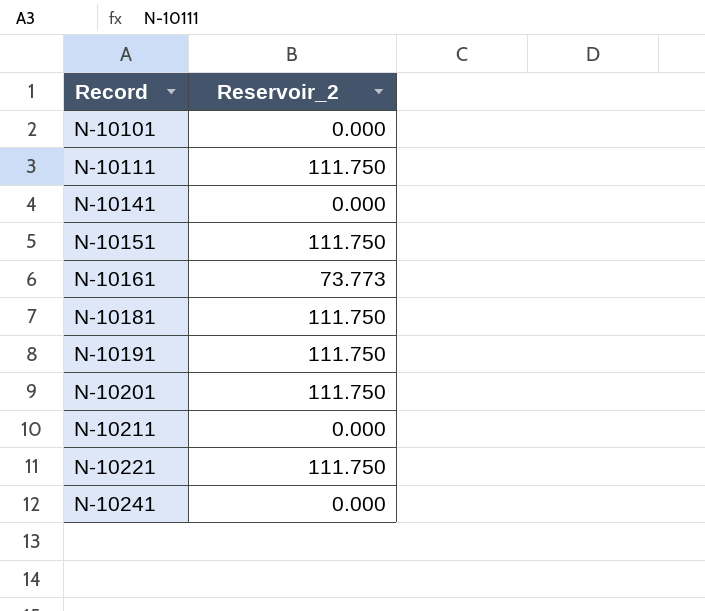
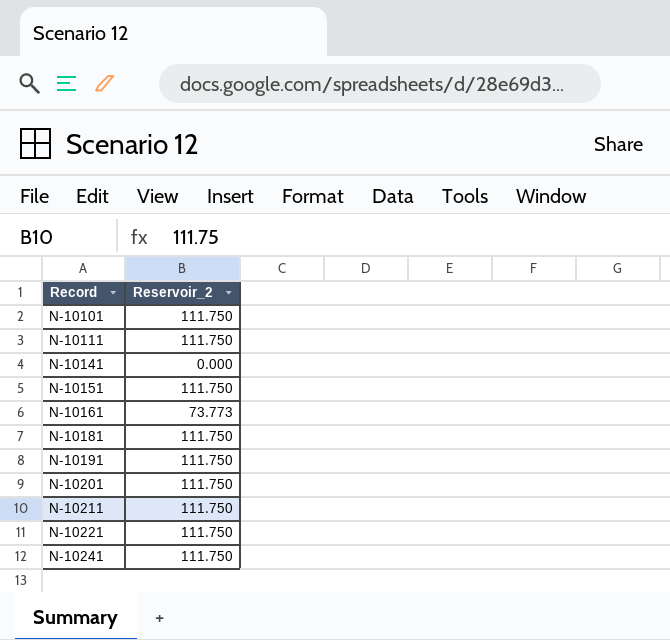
N-10101 | Reservoir_2: 0.000 -> 111.750
N-10211 | Reservoir_2: 0.000 -> 111.750
N-10241 | Reservoir_2: 0.000 -> 111.750

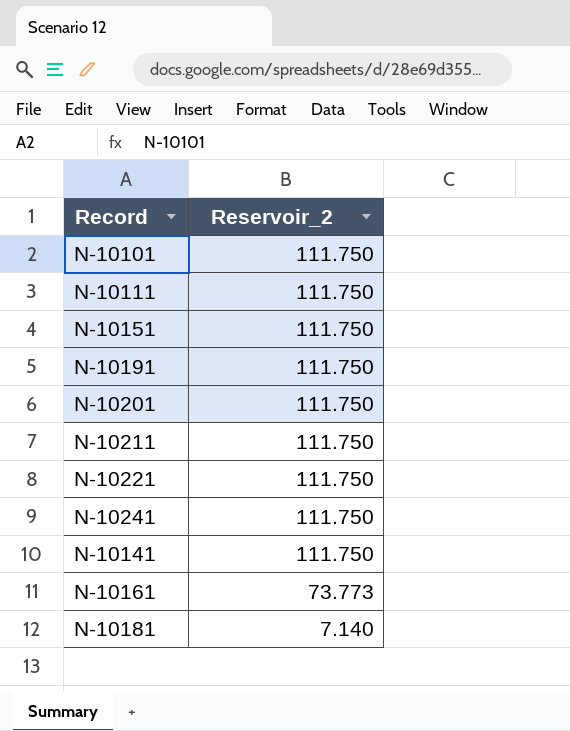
row order: Record ascending -> Reservoir_2 descending
N-10141 | Reservoir_2: 0.000 -> 111.750
N-10181 | Reservoir_2: 111.750 -> 7.140

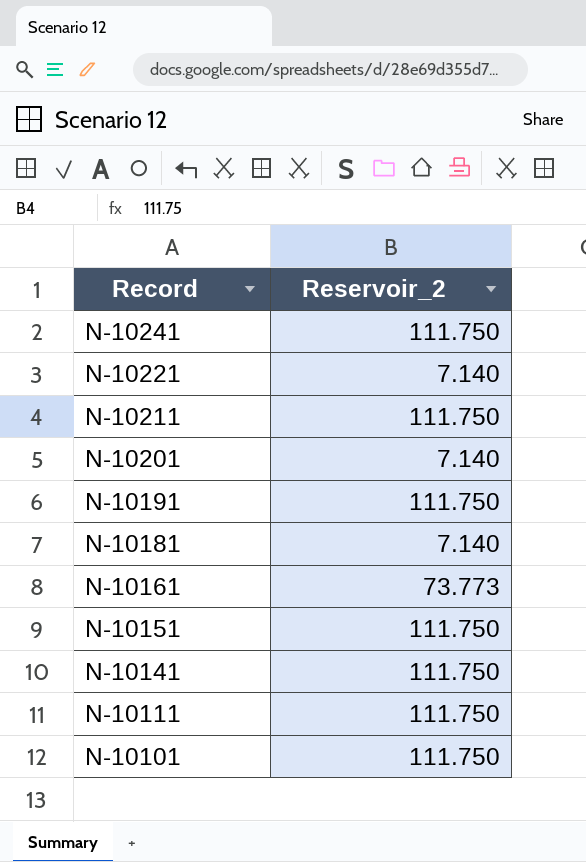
row order: Reservoir_2 descending -> Record descending
N-10221 | Reservoir_2: 111.750 -> 7.140
N-10201 | Reservoir_2: 111.750 -> 7.140

